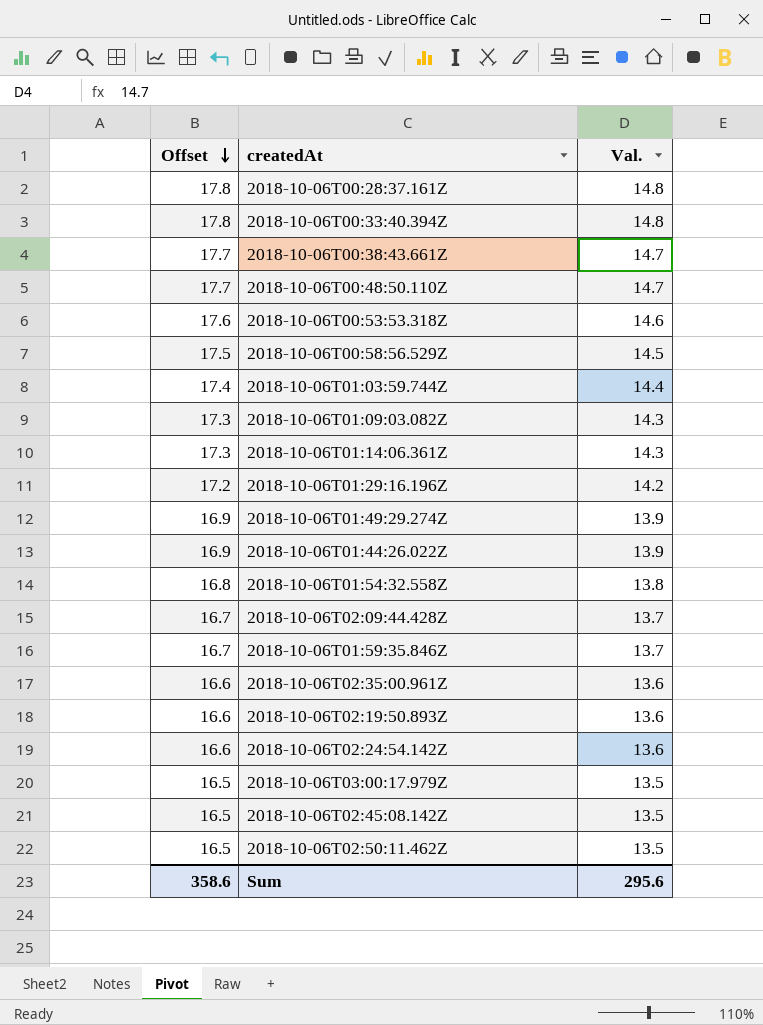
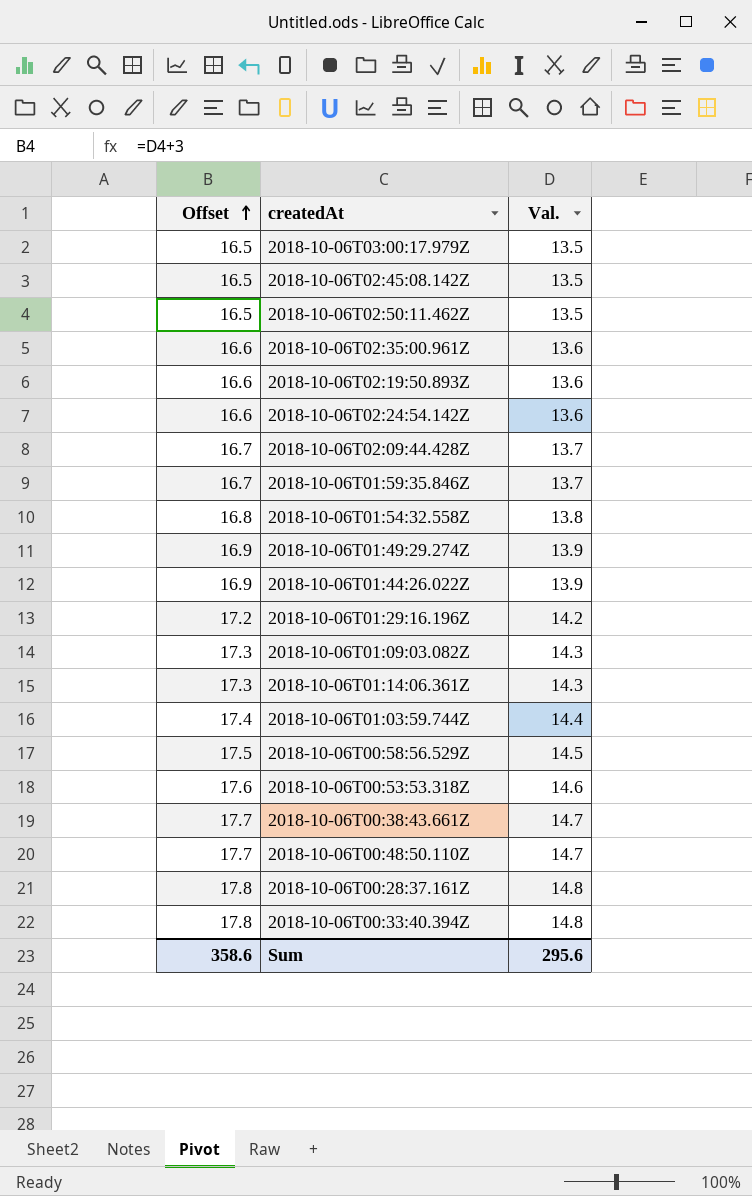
row order: Offset descending -> Offset ascending

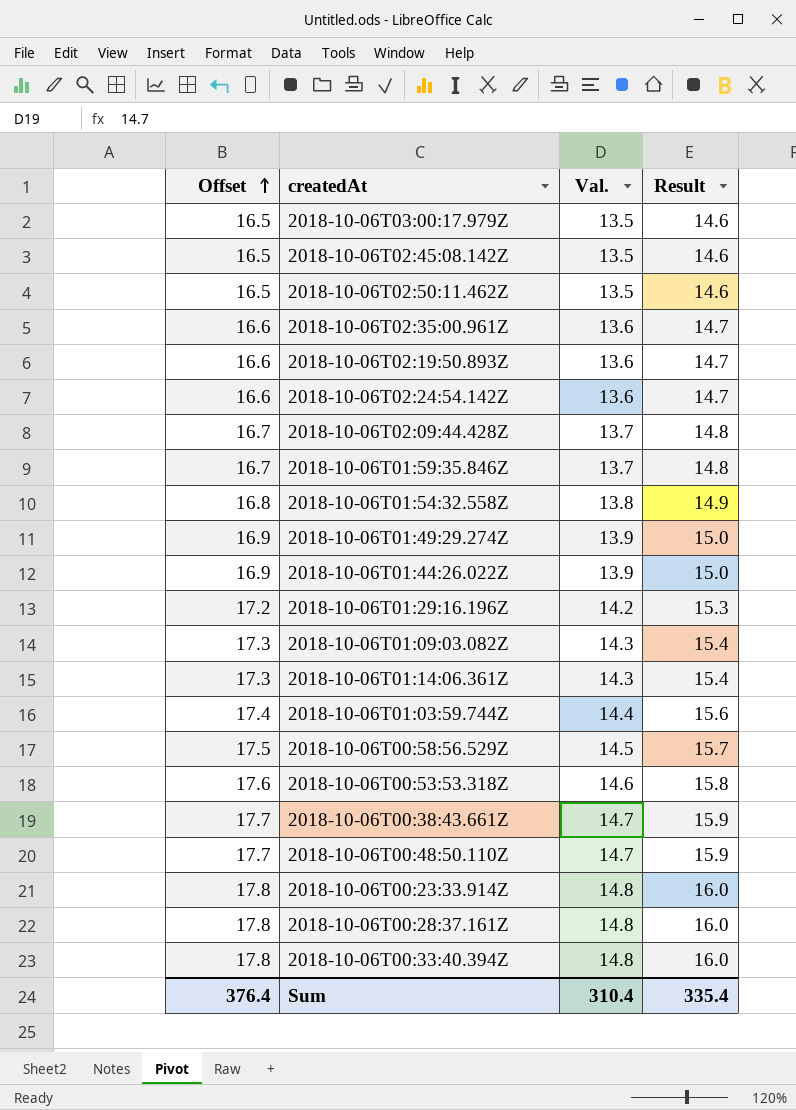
column Result | formula: none -> [Val.] * 1.08
row 2018-10-06T00:23:33.914Z: none -> 17.8 | 14.8 | 16.0
Sum | Offset: 358.6 -> 376.4
Sum | Val.: 295.6 -> 310.4

